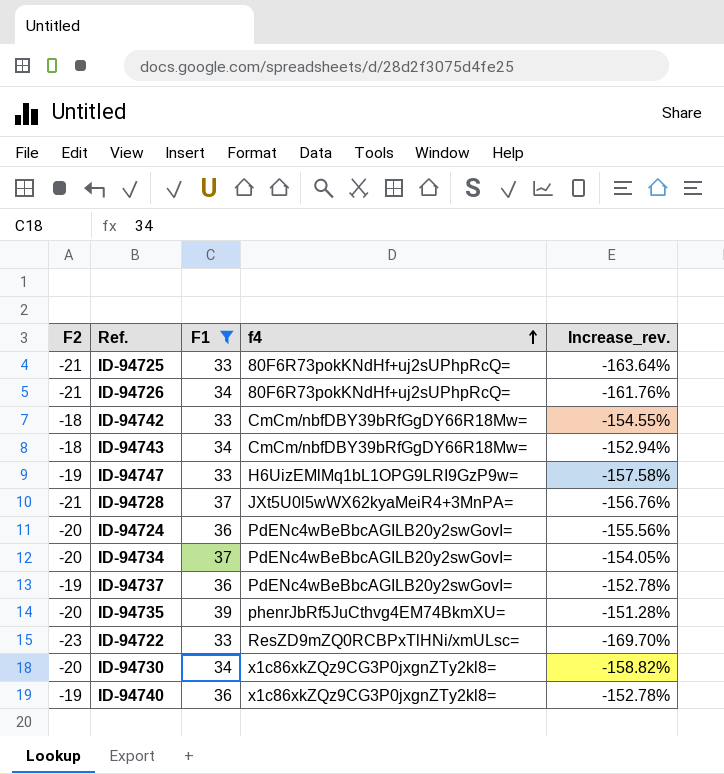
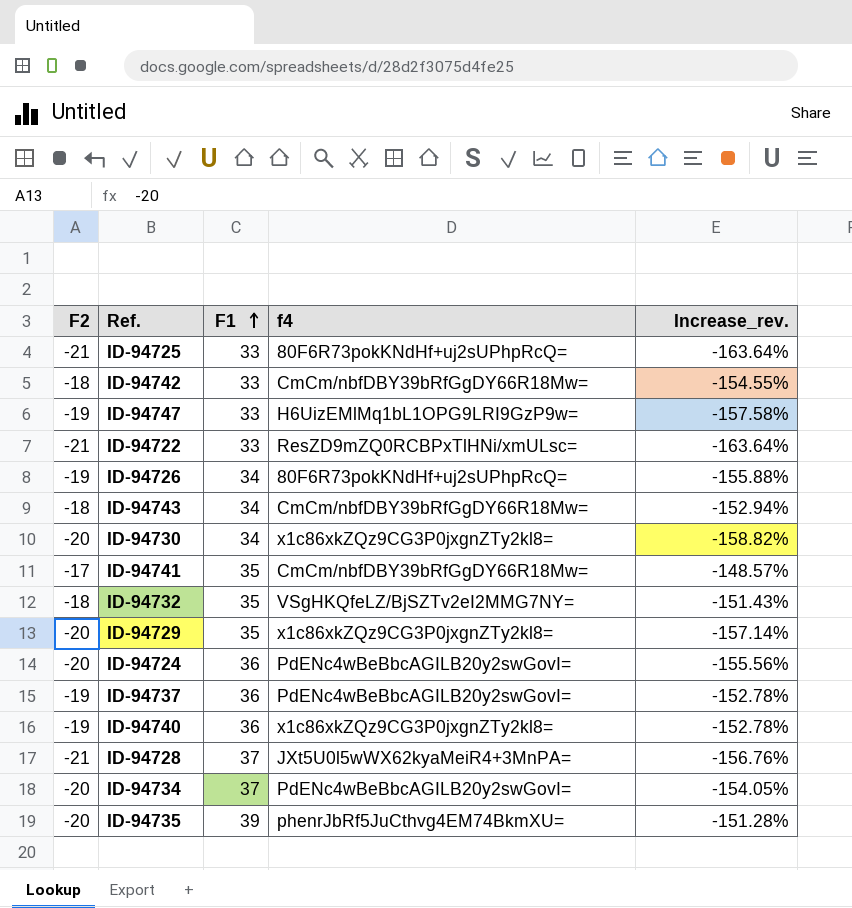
filter: F1 != 35 -> none
row order: f4 ascending -> F1 ascending
ID-94722 | F2: -23 -> -21
ID-94722 | Increase_rev.: -169.70% -> -163.64%
ID-94726 | F2: -21 -> -19
ID-94726 | Increase_rev.: -161.76% -> -155.88%

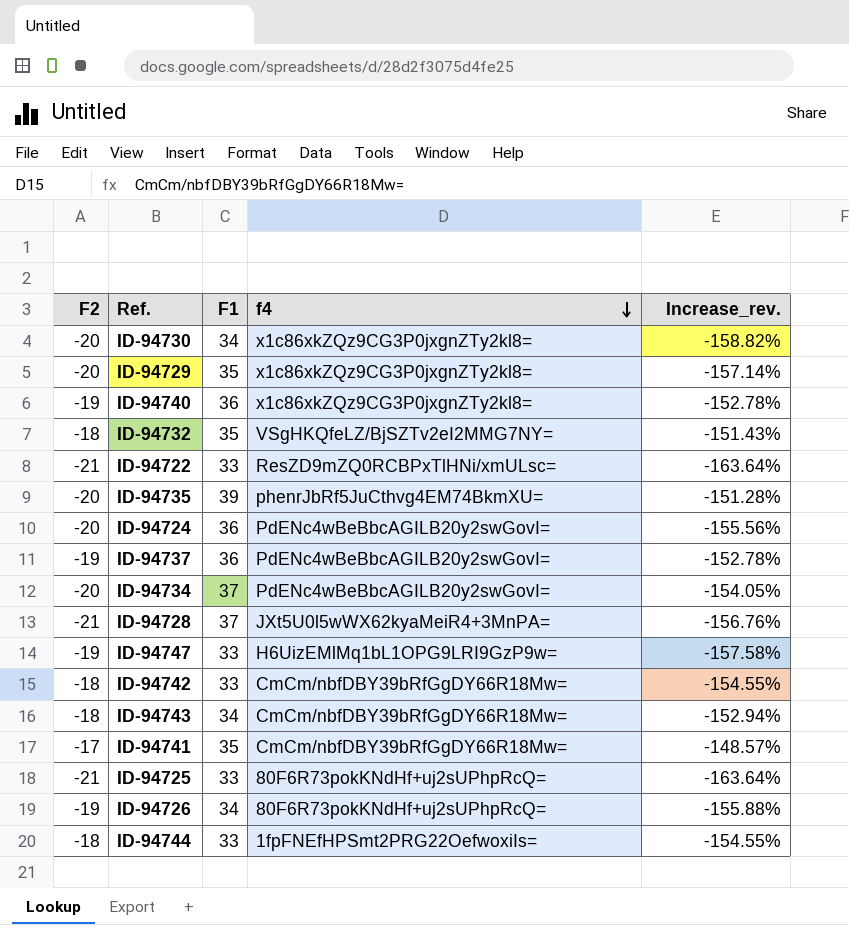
row order: F1 ascending -> f4 descending
row ID-94744: none -> -18 | 33 | 1fpFNEfHPSmt2PRG22OefwoxiIs= | -154.55%

